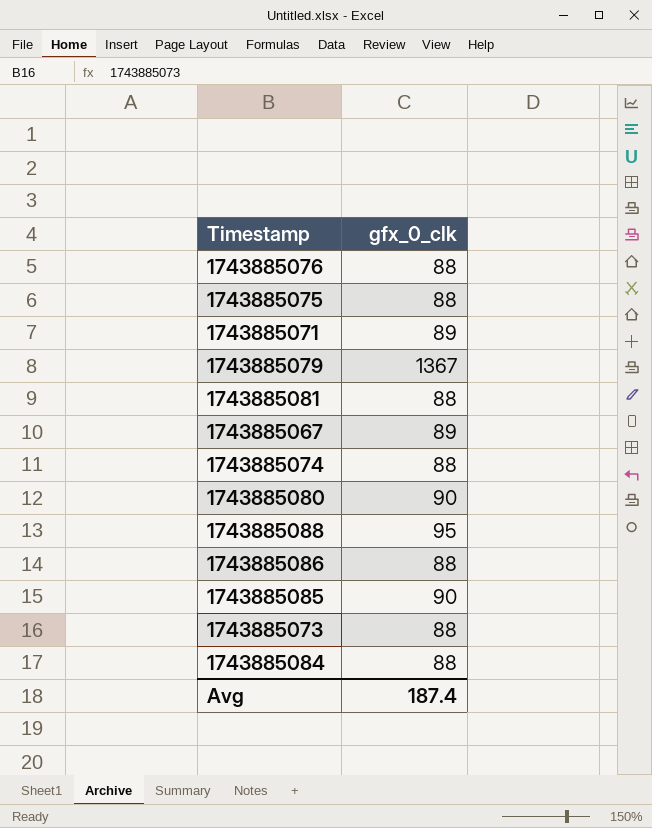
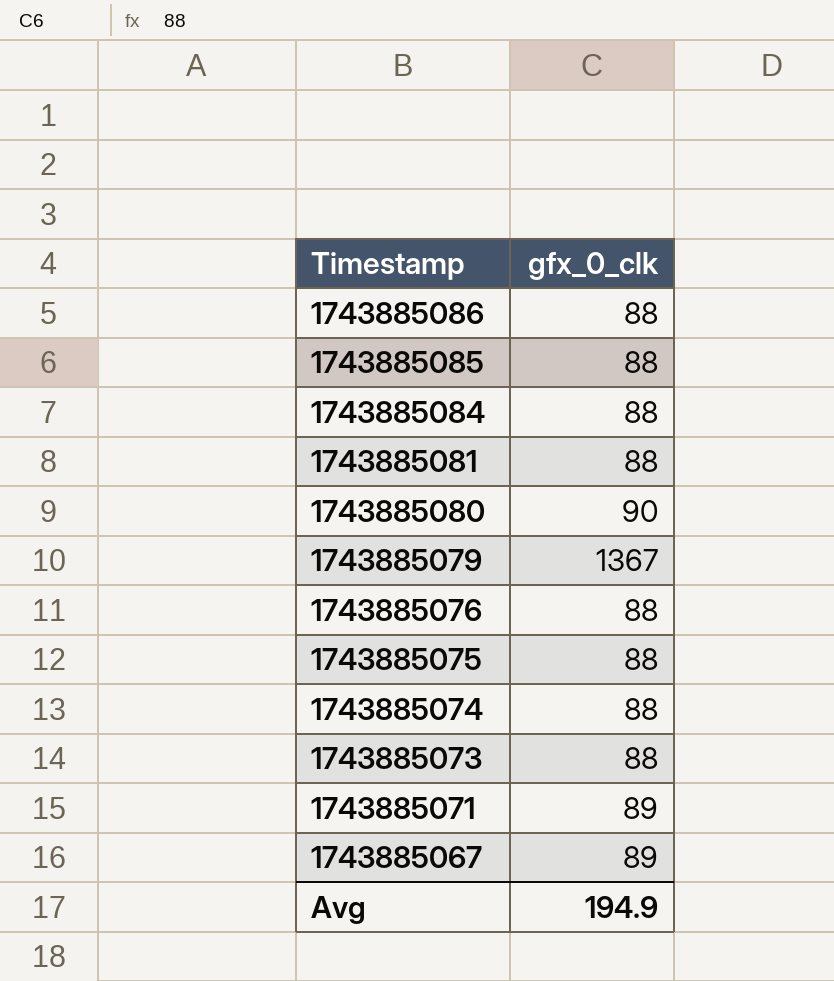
row order: none -> Timestamp descending
row 1743885088: 95 -> none
1743885085 | gfx_0_clk: 90 -> 88
Avg | gfx_0_clk: 187.4 -> 194.9

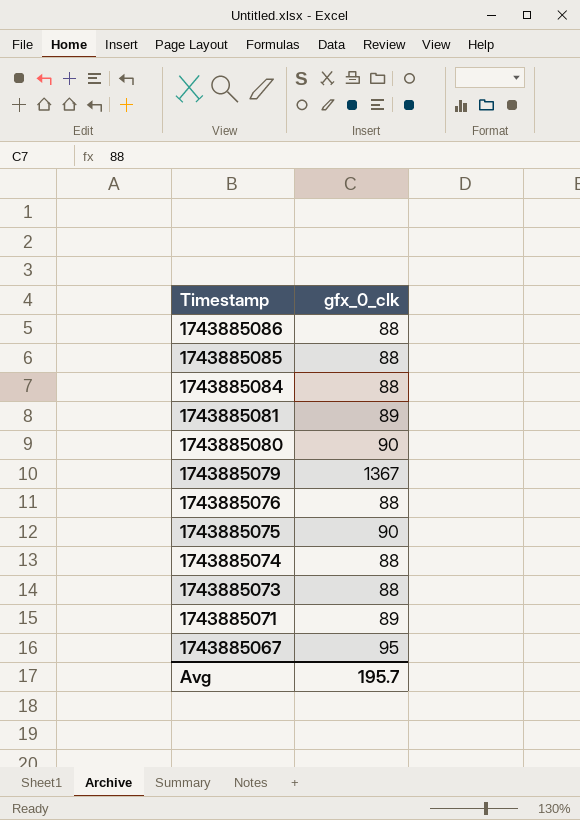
1743885081 | gfx_0_clk: 88 -> 89
1743885075 | gfx_0_clk: 88 -> 90
1743885067 | gfx_0_clk: 89 -> 95
Avg | gfx_0_clk: 194.9 -> 195.7

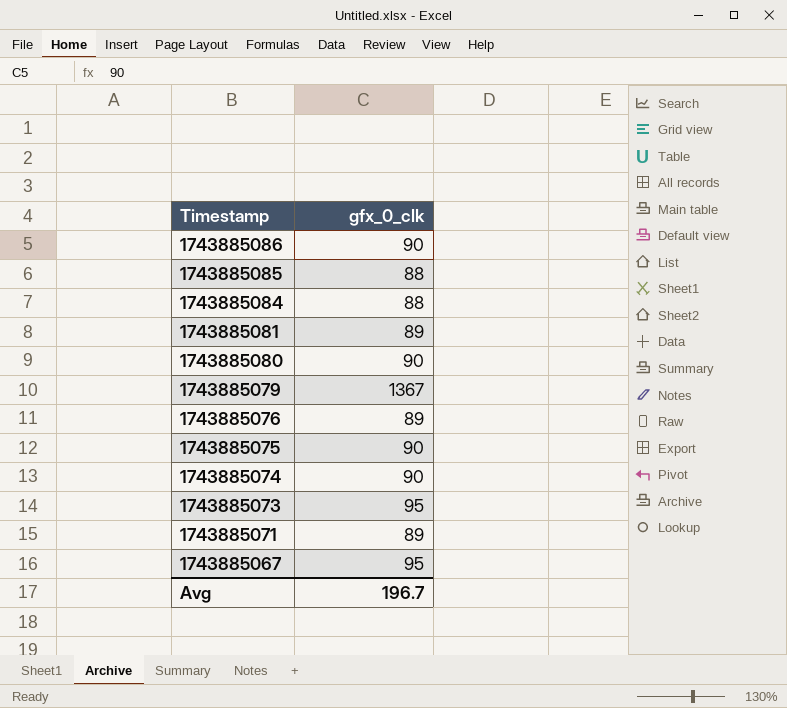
1743885086 | gfx_0_clk: 88 -> 90
1743885076 | gfx_0_clk: 88 -> 89
1743885074 | gfx_0_clk: 88 -> 90
1743885073 | gfx_0_clk: 88 -> 95
Avg | gfx_0_clk: 195.7 -> 196.7

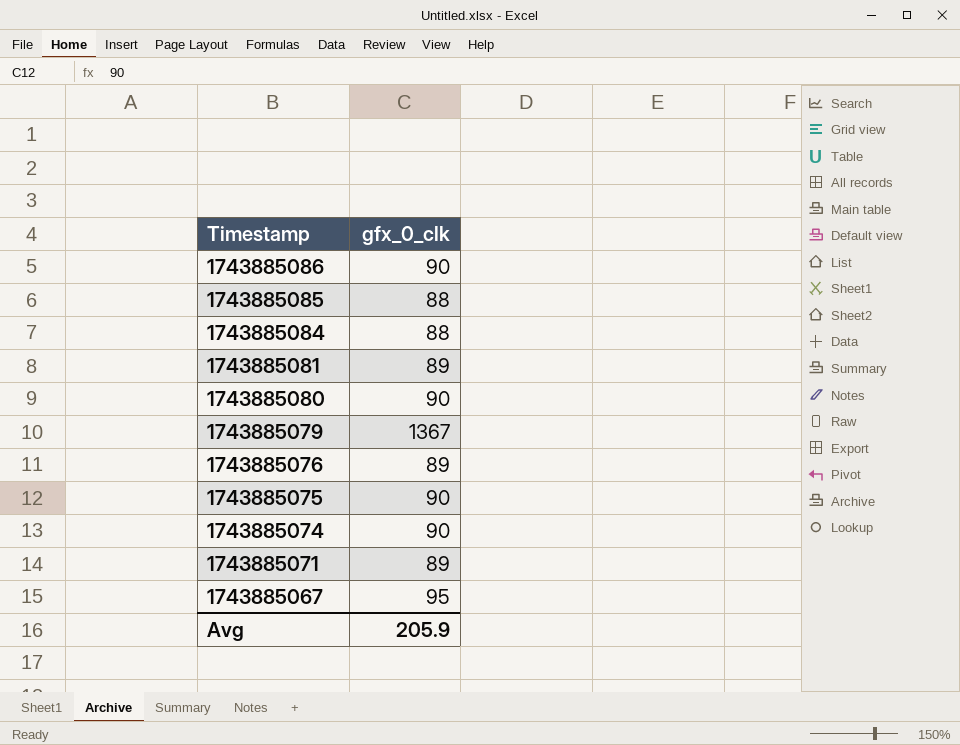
row 1743885073: 95 -> none
Avg | gfx_0_clk: 196.7 -> 205.9

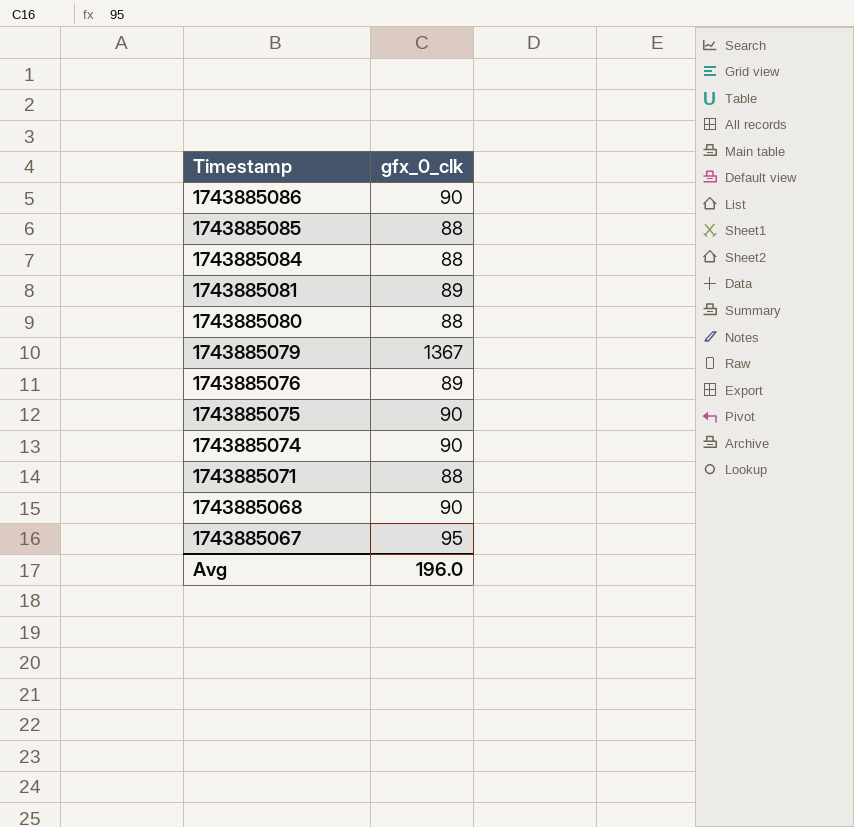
1743885080 | gfx_0_clk: 90 -> 88
1743885071 | gfx_0_clk: 89 -> 88
row 1743885068: none -> 90
Avg | gfx_0_clk: 205.9 -> 196.0

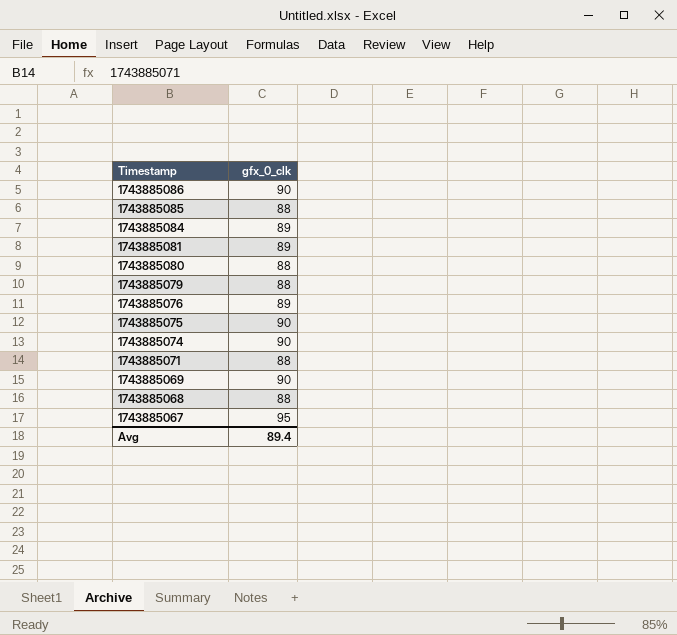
1743885084 | gfx_0_clk: 88 -> 89
1743885079 | gfx_0_clk: 1367 -> 88
row 1743885069: none -> 90
1743885068 | gfx_0_clk: 90 -> 88
Avg | gfx_0_clk: 196.0 -> 89.4

